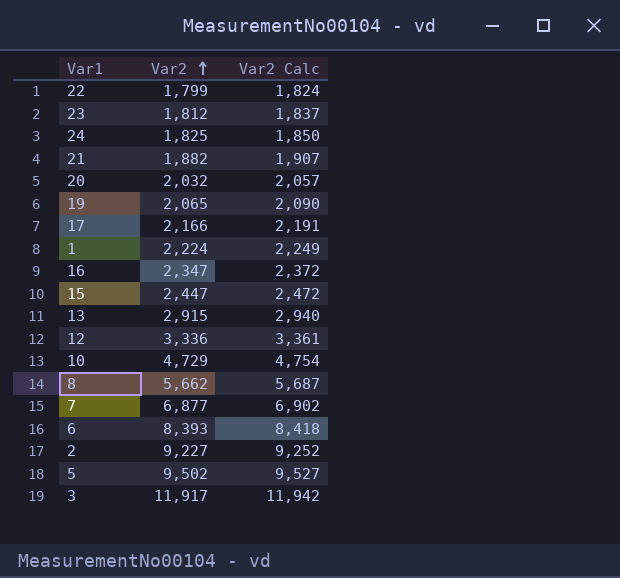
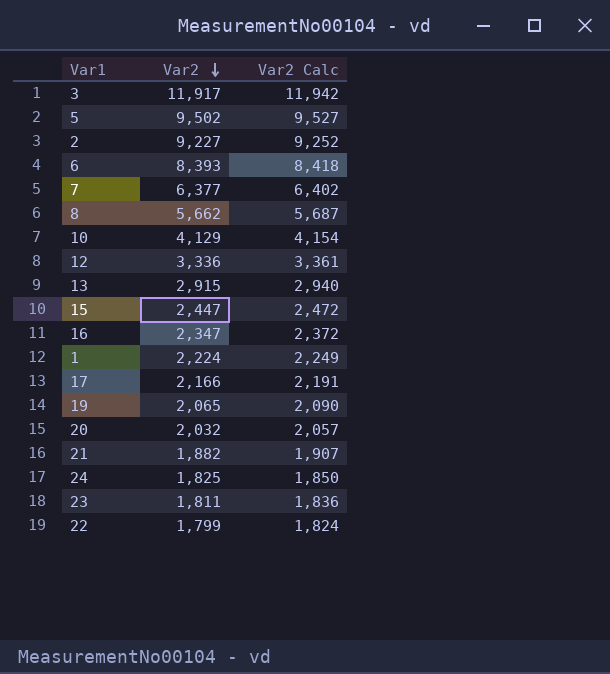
row order: Var2 ascending -> Var2 descending
7 | Var2: 6,877 -> 6,377
7 | Var2 Calc: 6,902 -> 6,402
10 | Var2: 4,729 -> 4,129
10 | Var2 Calc: 4,754 -> 4,154
23 | Var2: 1,812 -> 1,811
23 | Var2 Calc: 1,837 -> 1,836

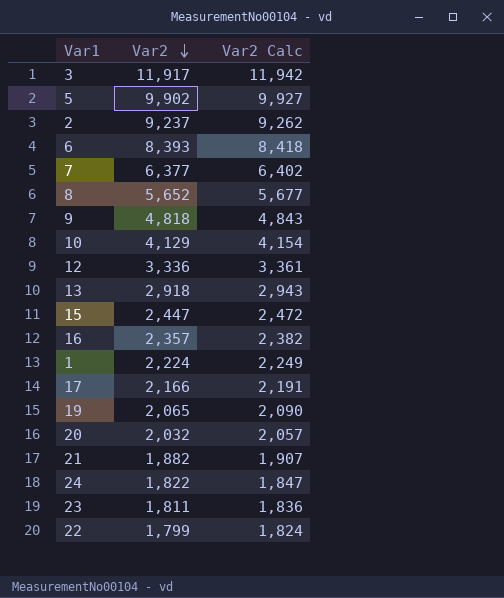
5 | Var2: 9,502 -> 9,902
5 | Var2 Calc: 9,527 -> 9,927
2 | Var2: 9,227 -> 9,237
2 | Var2 Calc: 9,252 -> 9,262
8 | Var2: 5,662 -> 5,652
8 | Var2 Calc: 5,687 -> 5,677
row 9: none -> 4,818 | 4,843
13 | Var2: 2,915 -> 2,918
13 | Var2 Calc: 2,940 -> 2,943
16 | Var2: 2,347 -> 2,357
16 | Var2 Calc: 2,372 -> 2,382
24 | Var2: 1,825 -> 1,822
24 | Var2 Calc: 1,850 -> 1,847

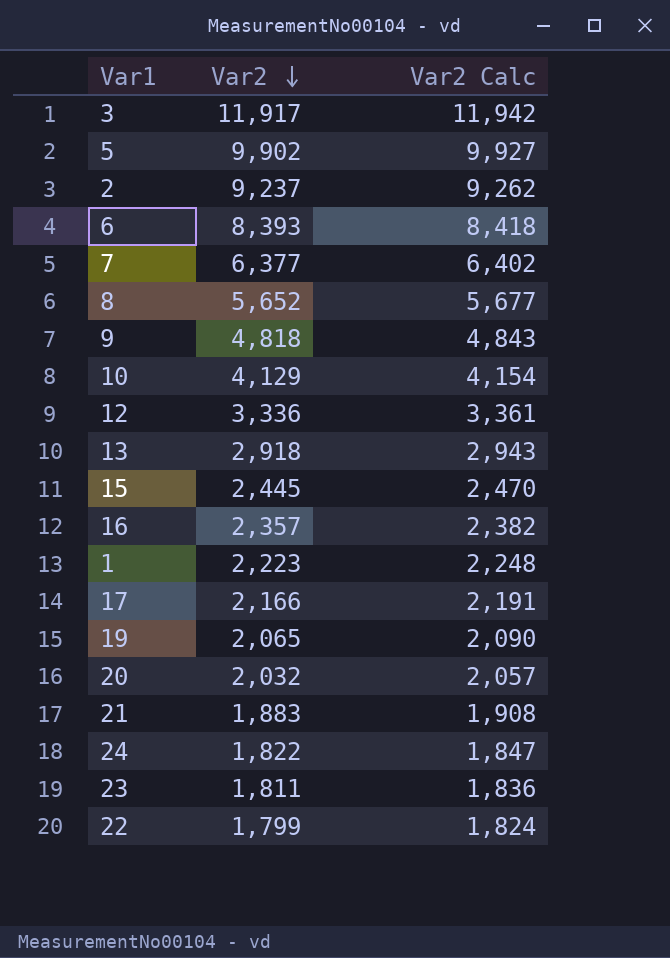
15 | Var2: 2,447 -> 2,445
15 | Var2 Calc: 2,472 -> 2,470
1 | Var2: 2,224 -> 2,223
1 | Var2 Calc: 2,249 -> 2,248
21 | Var2: 1,882 -> 1,883
21 | Var2 Calc: 1,907 -> 1,908

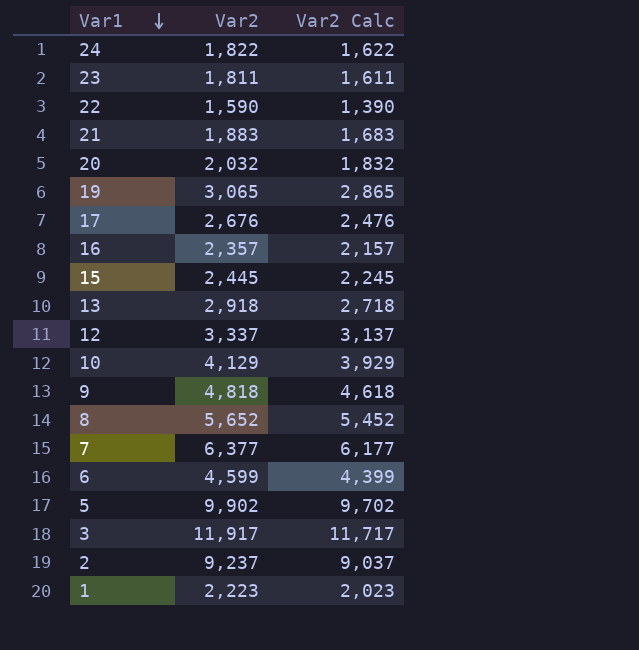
row order: Var2 descending -> Var1 descending
column Var2 Calc | formula: [Var2] + 25 -> [Var2] - 200
22 | Var2: 1,799 -> 1,590
19 | Var2: 2,065 -> 3,065
17 | Var2: 2,166 -> 2,676
12 | Var2: 3,336 -> 3,337
6 | Var2: 8,393 -> 4,599

